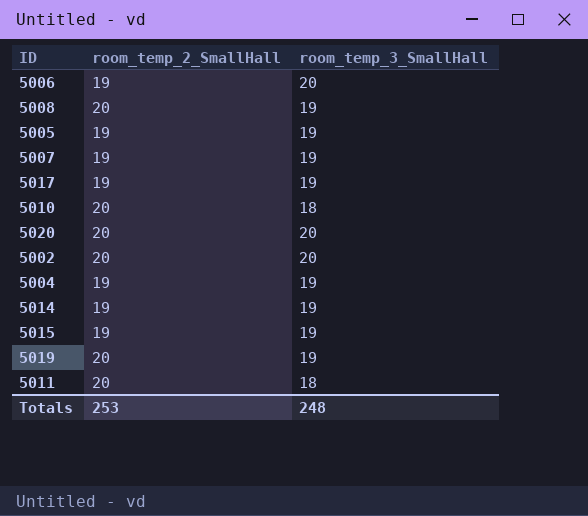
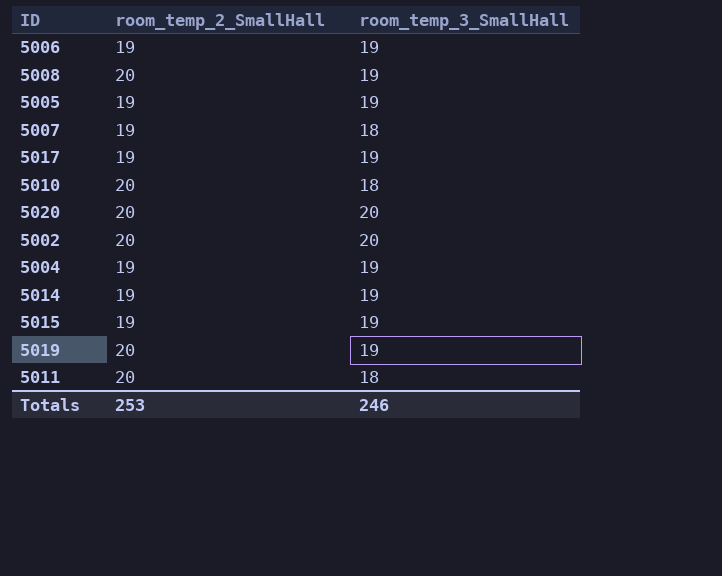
5006 | room_temp_3_SmallHall: 20 -> 19
5007 | room_temp_3_SmallHall: 19 -> 18
Totals | room_temp_3_SmallHall: 248 -> 246

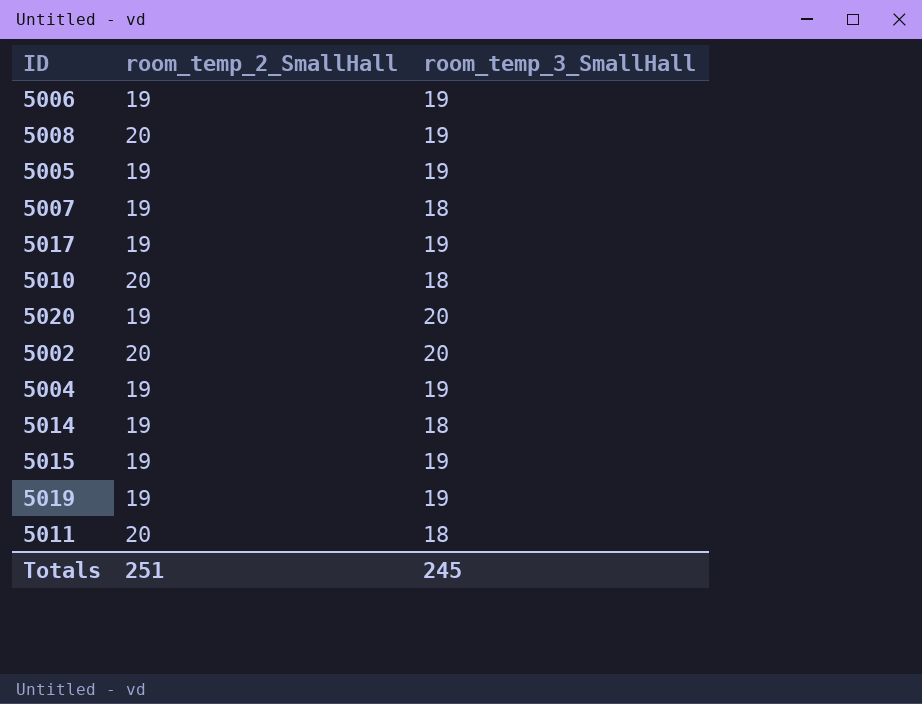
5020 | room_temp_2_SmallHall: 20 -> 19
5014 | room_temp_3_SmallHall: 19 -> 18
5019 | room_temp_2_SmallHall: 20 -> 19
Totals | room_temp_2_SmallHall: 253 -> 251
Totals | room_temp_3_SmallHall: 246 -> 245

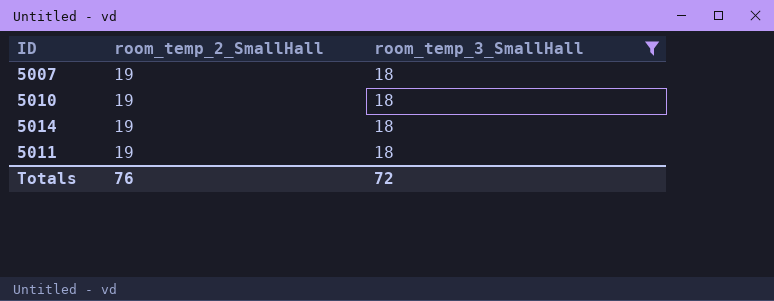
filter: none -> room_temp_3_SmallHall = 18
5010 | room_temp_2_SmallHall: 20 -> 19
5011 | room_temp_2_SmallHall: 20 -> 19
Totals | room_temp_2_SmallHall: 251 -> 76
Totals | room_temp_3_SmallHall: 245 -> 72

